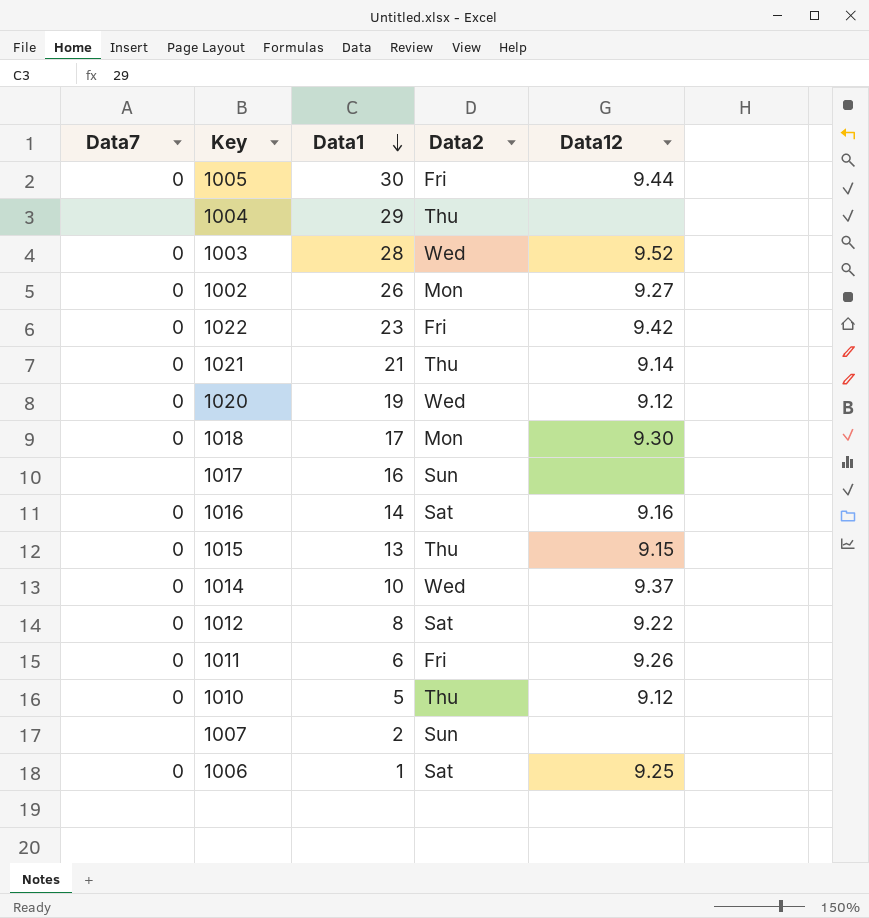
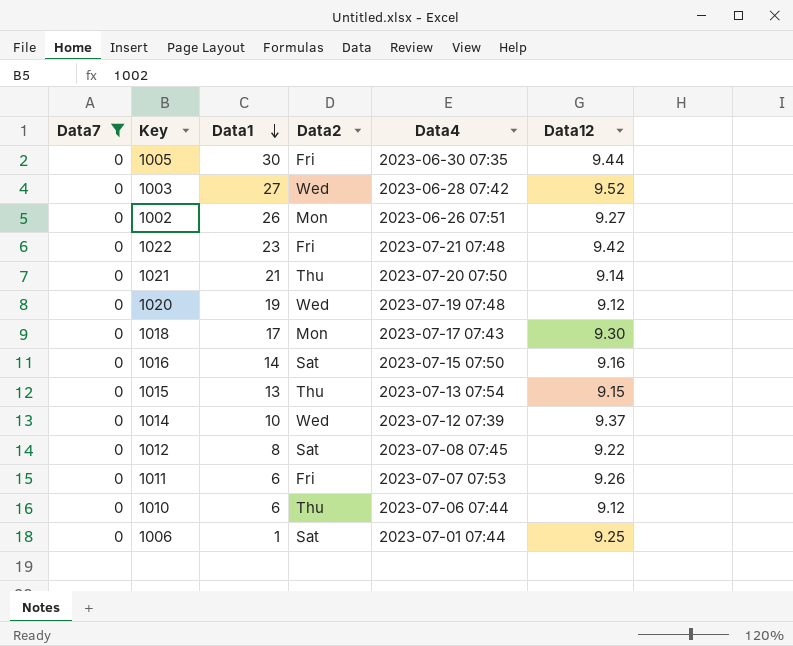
filter: none -> Data7 = 0
column Data4 | position: none -> 5
1003 | Data1: 28 -> 27
1010 | Data1: 5 -> 6

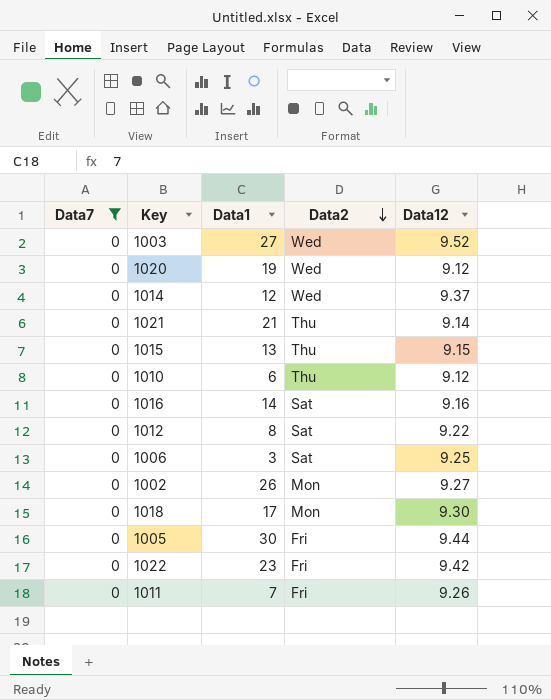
row order: Data1 descending -> Data2 descending
column Data4 | position: 5 -> none
1014 | Data1: 10 -> 12
1006 | Data1: 1 -> 3
1011 | Data1: 6 -> 7

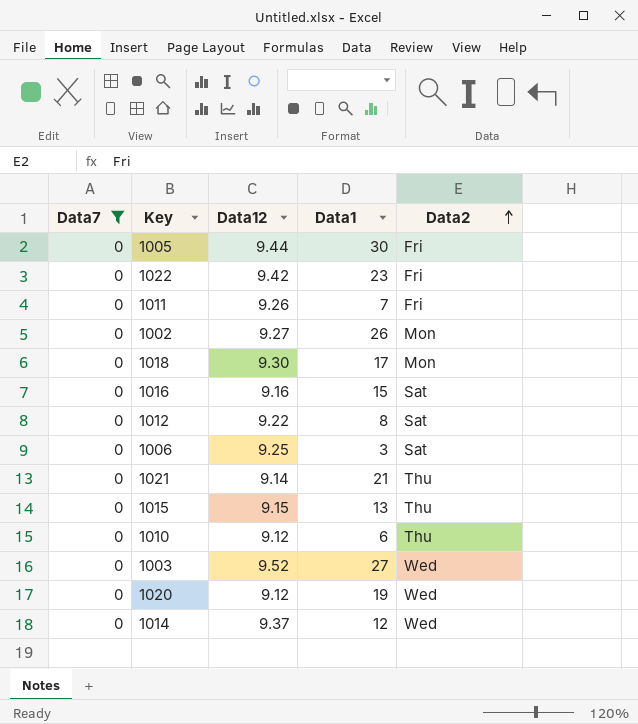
row order: Data2 descending -> Data2 ascending
column Data12 | position: 5 -> 3
1016 | Data1: 14 -> 15

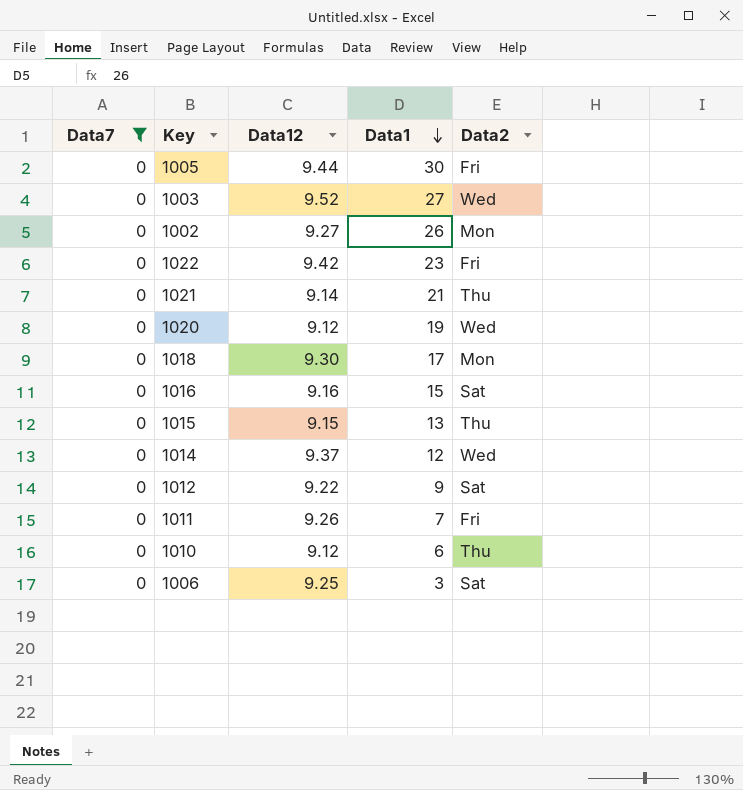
row order: Data2 ascending -> Data1 descending
1012 | Data1: 8 -> 9

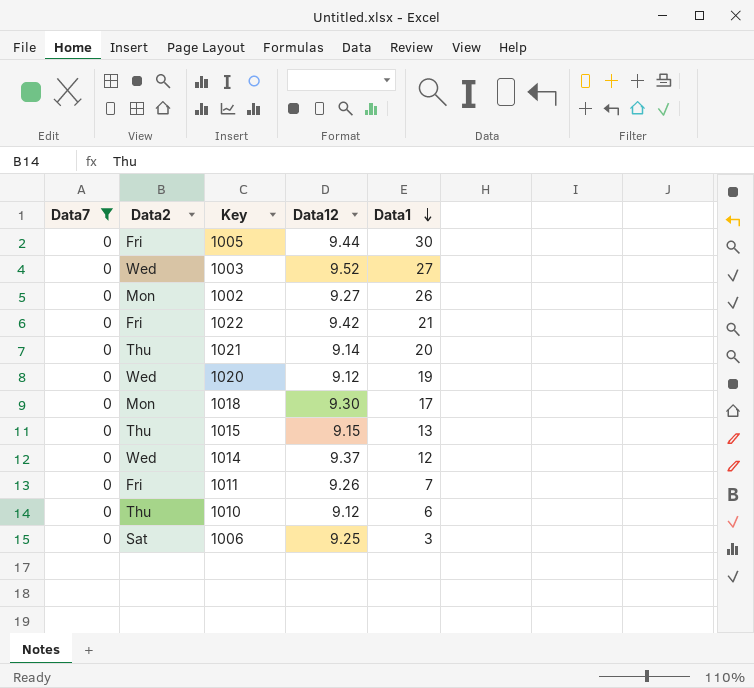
column Data2 | position: 5 -> 2
row 1016: 0 | 9.16 | 15 | Sat -> none
row 1012: 0 | 9.22 | 9 | Sat -> none
1022 | Data1: 23 -> 21
1021 | Data1: 21 -> 20

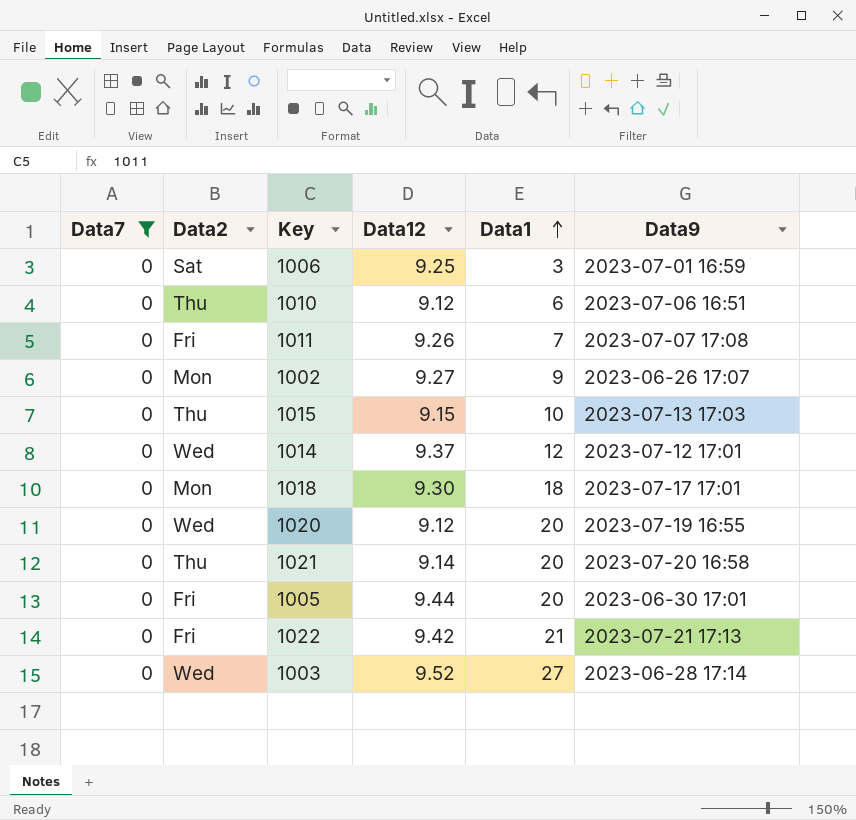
row order: Data1 descending -> Data1 ascending
column Data9 | position: none -> 6
1002 | Data1: 26 -> 9
1015 | Data1: 13 -> 10
1018 | Data1: 17 -> 18
1020 | Data1: 19 -> 20
1005 | Data1: 30 -> 20

